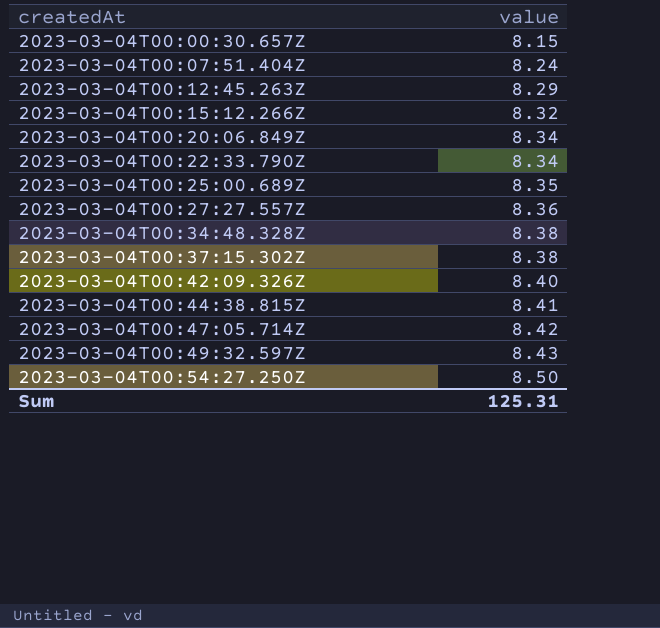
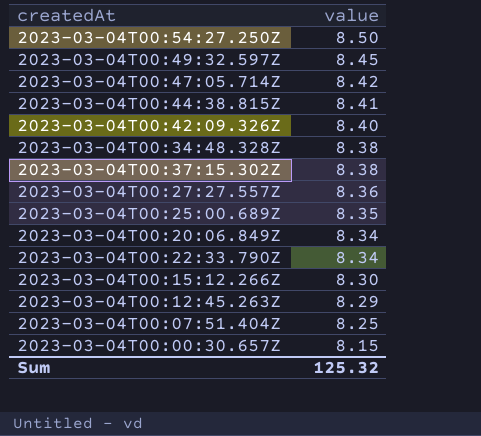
row order: createdAt ascending -> value descending
2023-03-04T00:49:32.597Z | value: 8.43 -> 8.45
2023-03-04T00:15:12.266Z | value: 8.32 -> 8.30
2023-03-04T00:07:51.404Z | value: 8.24 -> 8.25
Sum | value: 125.31 -> 125.32

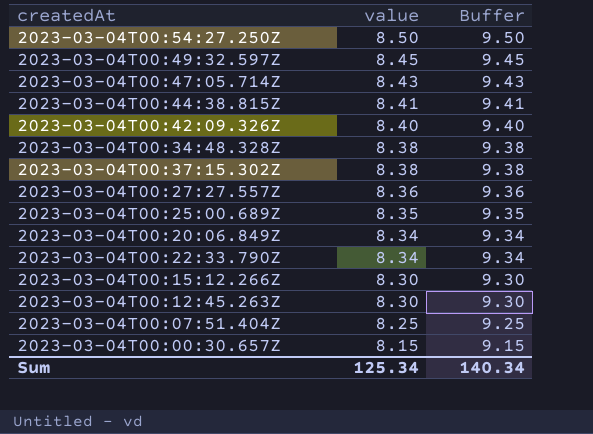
column Buffer | formula: none -> [value] + 1
2023-03-04T00:47:05.714Z | value: 8.42 -> 8.43
2023-03-04T00:12:45.263Z | value: 8.29 -> 8.30
Sum | value: 125.32 -> 125.34

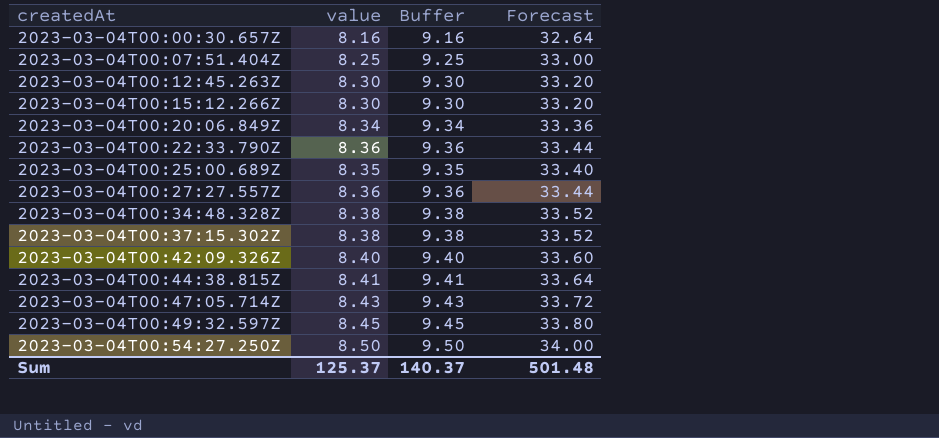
row order: value descending -> createdAt ascending
column Forecast | formula: none -> [value] * 4
2023-03-04T00:00:30.657Z | value: 8.15 -> 8.16
2023-03-04T00:00:30.657Z | Buffer: 9.15 -> 9.16
2023-03-04T00:22:33.790Z | value: 8.34 -> 8.36
2023-03-04T00:22:33.790Z | Buffer: 9.34 -> 9.36
Sum | value: 125.34 -> 125.37
Sum | Buffer: 140.34 -> 140.37

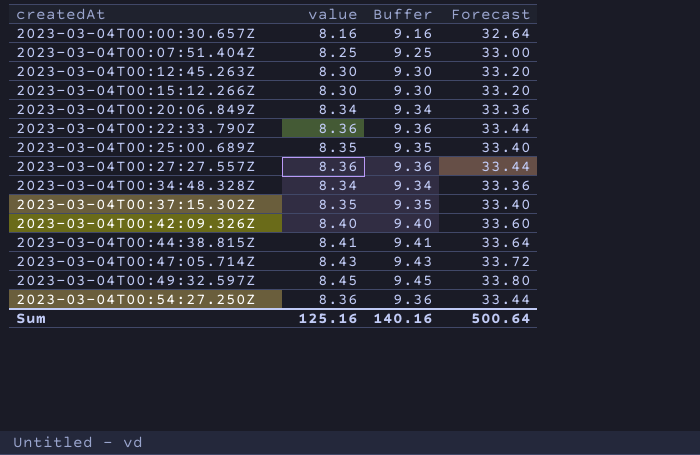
2023-03-04T00:34:48.328Z | value: 8.38 -> 8.34
2023-03-04T00:34:48.328Z | Buffer: 9.38 -> 9.34
2023-03-04T00:34:48.328Z | Forecast: 33.52 -> 33.36
2023-03-04T00:37:15.302Z | value: 8.38 -> 8.35
2023-03-04T00:37:15.302Z | Buffer: 9.38 -> 9.35
2023-03-04T00:37:15.302Z | Forecast: 33.52 -> 33.40
2023-03-04T00:54:27.250Z | value: 8.50 -> 8.36
2023-03-04T00:54:27.250Z | Buffer: 9.50 -> 9.36
2023-03-04T00:54:27.250Z | Forecast: 34.00 -> 33.44
Sum | value: 125.37 -> 125.16
Sum | Buffer: 140.37 -> 140.16
Sum | Forecast: 501.48 -> 500.64

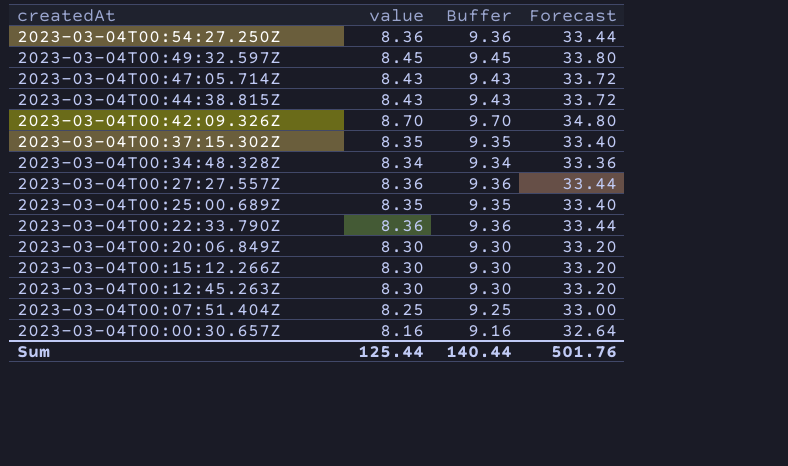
row order: createdAt ascending -> createdAt descending
2023-03-04T00:44:38.815Z | value: 8.41 -> 8.43
2023-03-04T00:44:38.815Z | Buffer: 9.41 -> 9.43
2023-03-04T00:44:38.815Z | Forecast: 33.64 -> 33.72
2023-03-04T00:42:09.326Z | value: 8.40 -> 8.70
2023-03-04T00:42:09.326Z | Buffer: 9.40 -> 9.70
2023-03-04T00:42:09.326Z | Forecast: 33.60 -> 34.80
2023-03-04T00:20:06.849Z | value: 8.34 -> 8.30
2023-03-04T00:20:06.849Z | Buffer: 9.34 -> 9.30
2023-03-04T00:20:06.849Z | Forecast: 33.36 -> 33.20
Sum | value: 125.16 -> 125.44
Sum | Buffer: 140.16 -> 140.44
Sum | Forecast: 500.64 -> 501.76

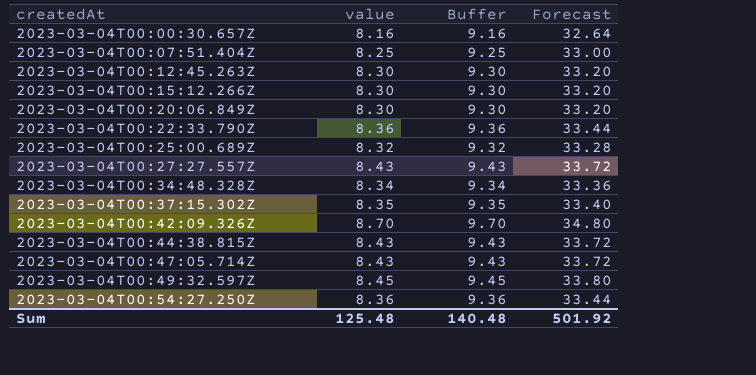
row order: createdAt descending -> createdAt ascending
2023-03-04T00:25:00.689Z | value: 8.35 -> 8.32
2023-03-04T00:25:00.689Z | Buffer: 9.35 -> 9.32
2023-03-04T00:25:00.689Z | Forecast: 33.40 -> 33.28
2023-03-04T00:27:27.557Z | value: 8.36 -> 8.43
2023-03-04T00:27:27.557Z | Buffer: 9.36 -> 9.43
2023-03-04T00:27:27.557Z | Forecast: 33.44 -> 33.72
Sum | value: 125.44 -> 125.48
Sum | Buffer: 140.44 -> 140.48
Sum | Forecast: 501.76 -> 501.92

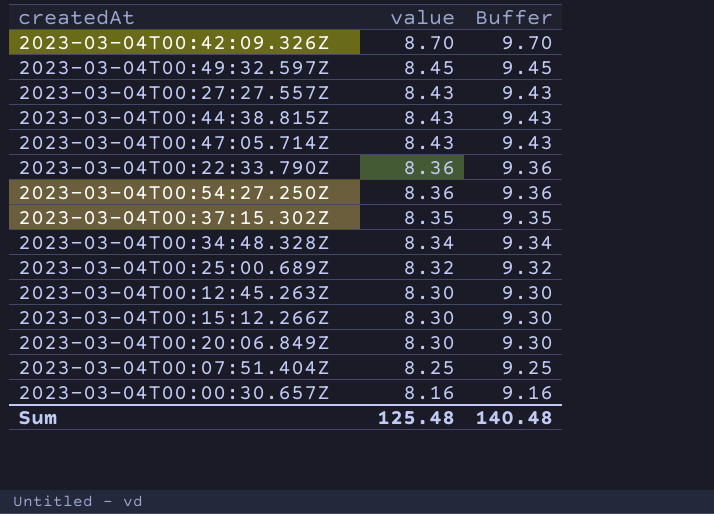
row order: createdAt ascending -> value descending
column Forecast | formula: [value] * 4 -> none

